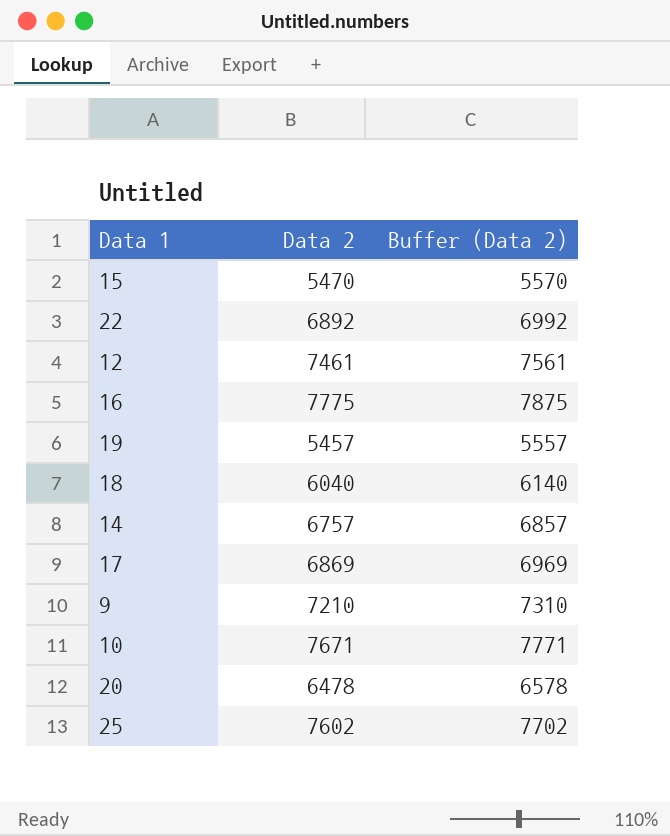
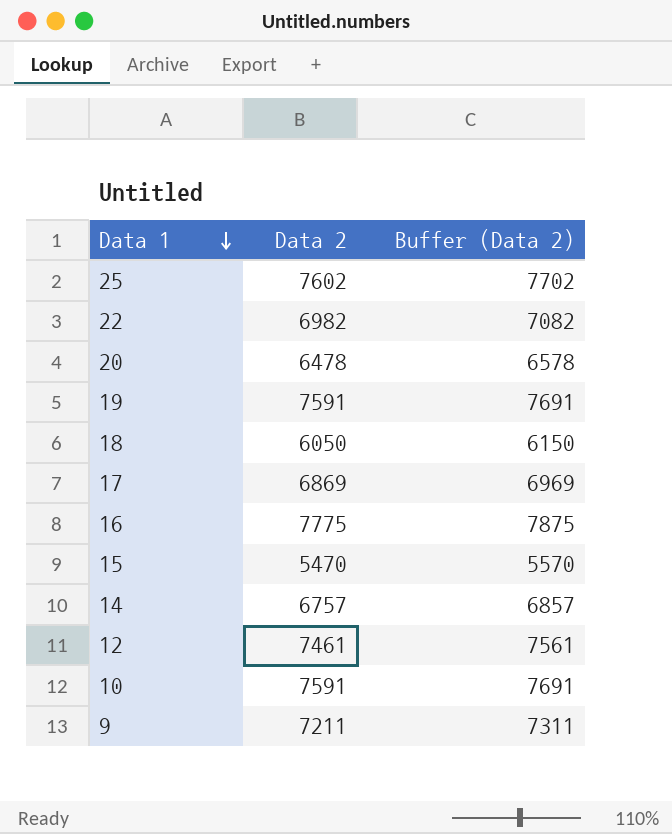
row order: none -> Data 1 descending
22 | Data 2: 6892 -> 6982
22 | Buffer (Data 2): 6992 -> 7082
19 | Data 2: 5457 -> 7591
19 | Buffer (Data 2): 5557 -> 7691
18 | Data 2: 6040 -> 6050
18 | Buffer (Data 2): 6140 -> 6150
10 | Data 2: 7671 -> 7591
10 | Buffer (Data 2): 7771 -> 7691
9 | Data 2: 7210 -> 7211
9 | Buffer (Data 2): 7310 -> 7311

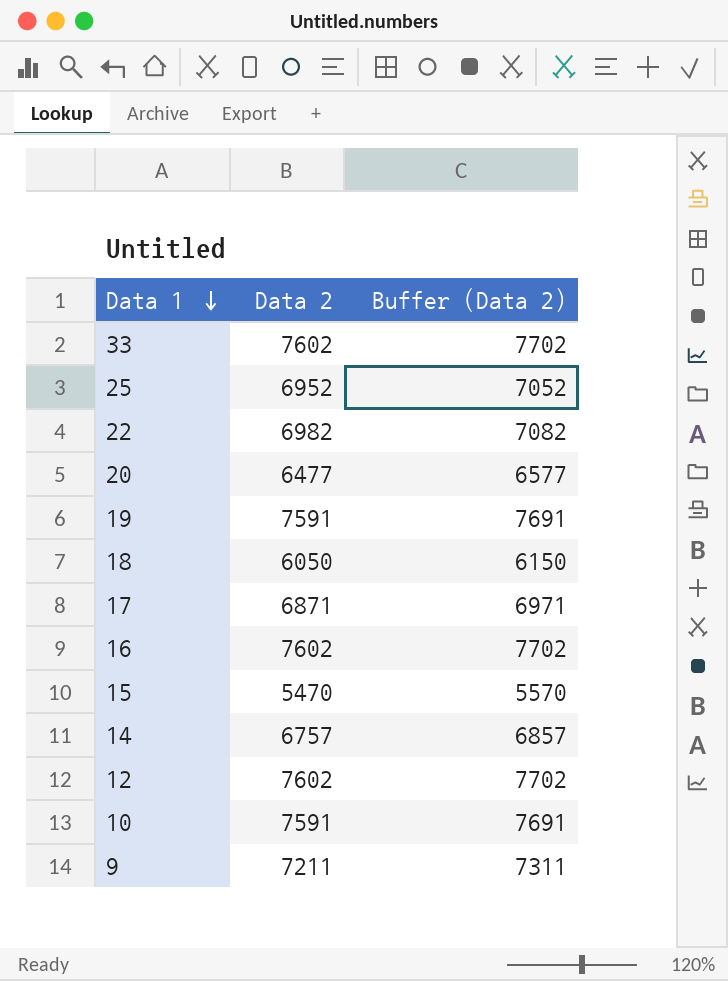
row 33: none -> 7602 | 7702
25 | Data 2: 7602 -> 6952
25 | Buffer (Data 2): 7702 -> 7052
20 | Data 2: 6478 -> 6477
20 | Buffer (Data 2): 6578 -> 6577
17 | Data 2: 6869 -> 6871
17 | Buffer (Data 2): 6969 -> 6971
16 | Data 2: 7775 -> 7602
16 | Buffer (Data 2): 7875 -> 7702
12 | Data 2: 7461 -> 7602
12 | Buffer (Data 2): 7561 -> 7702

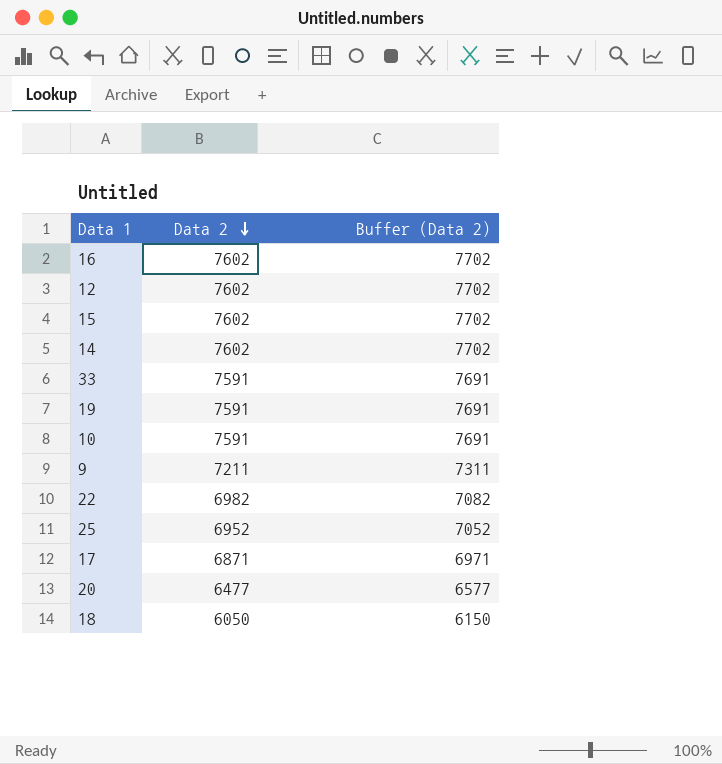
row order: Data 1 descending -> Data 2 descending
15 | Data 2: 5470 -> 7602
15 | Buffer (Data 2): 5570 -> 7702
14 | Data 2: 6757 -> 7602
14 | Buffer (Data 2): 6857 -> 7702
33 | Data 2: 7602 -> 7591
33 | Buffer (Data 2): 7702 -> 7691

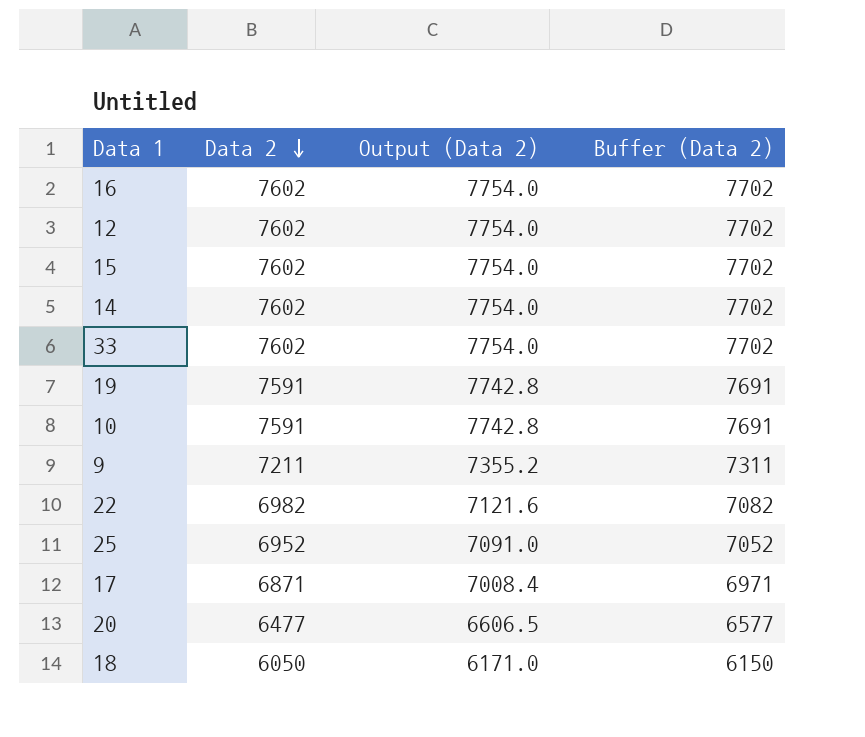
column Output (Data 2) | formula: none -> [Data 2] * 1.02
33 | Data 2: 7591 -> 7602
33 | Buffer (Data 2): 7691 -> 7702

